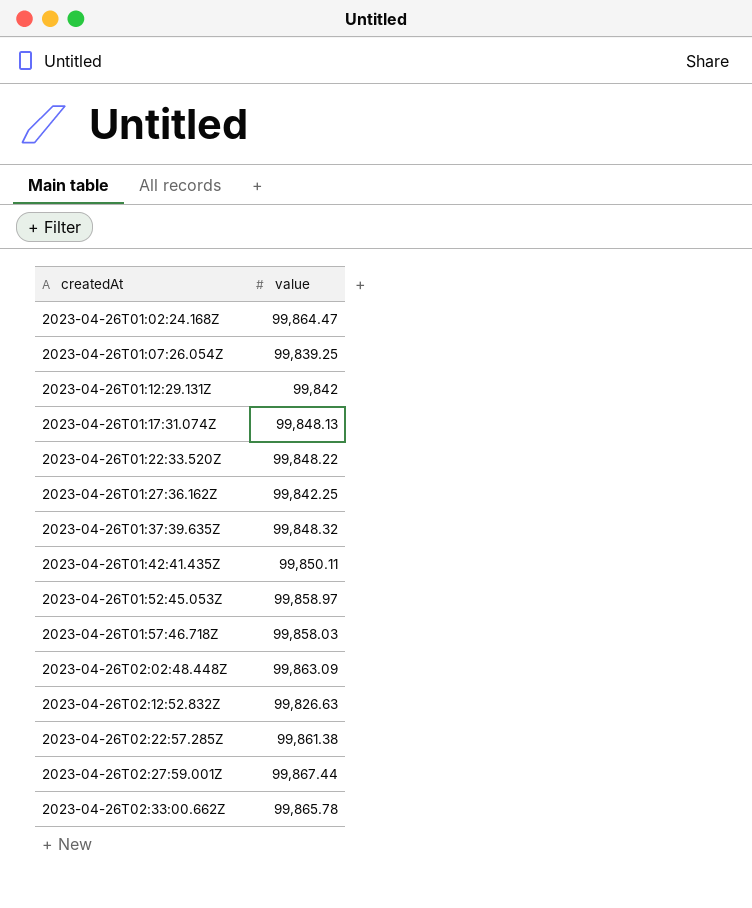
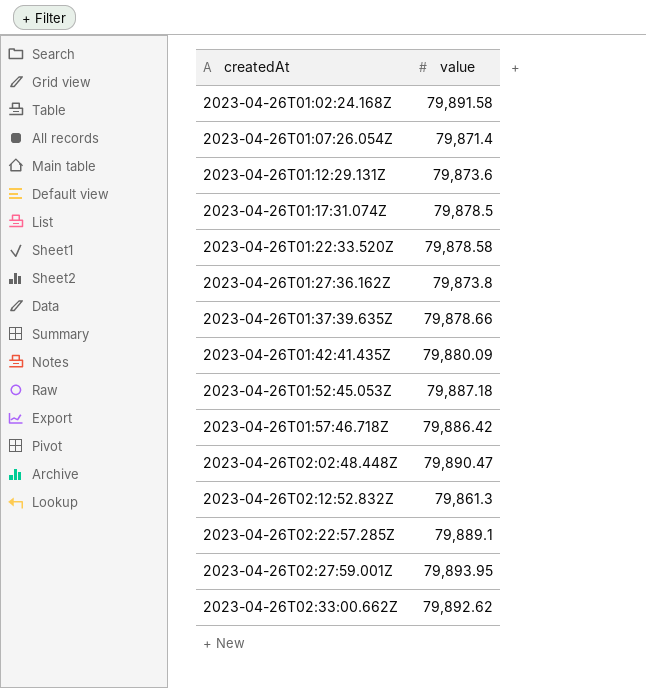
2023-04-26T01:02:24.168Z | value: 99,864.47 -> 79,891.58
2023-04-26T01:07:26.054Z | value: 99,839.25 -> 79,871.4
2023-04-26T01:12:29.131Z | value: 99,842 -> 79,873.6
2023-04-26T01:17:31.074Z | value: 99,848.13 -> 79,878.5
2023-04-26T01:22:33.520Z | value: 99,848.22 -> 79,878.58
2023-04-26T01:27:36.162Z | value: 99,842.25 -> 79,873.8
2023-04-26T01:37:39.635Z | value: 99,848.32 -> 79,878.66
2023-04-26T01:42:41.435Z | value: 99,850.11 -> 79,880.09
2023-04-26T01:52:45.053Z | value: 99,858.97 -> 79,887.18
2023-04-26T01:57:46.718Z | value: 99,858.03 -> 79,886.42
2023-04-26T02:02:48.448Z | value: 99,863.09 -> 79,890.47
2023-04-26T02:12:52.832Z | value: 99,826.63 -> 79,861.3
2023-04-26T02:22:57.285Z | value: 99,861.38 -> 79,889.1
2023-04-26T02:27:59.001Z | value: 99,867.44 -> 79,893.95
2023-04-26T02:33:00.662Z | value: 99,865.78 -> 79,892.62

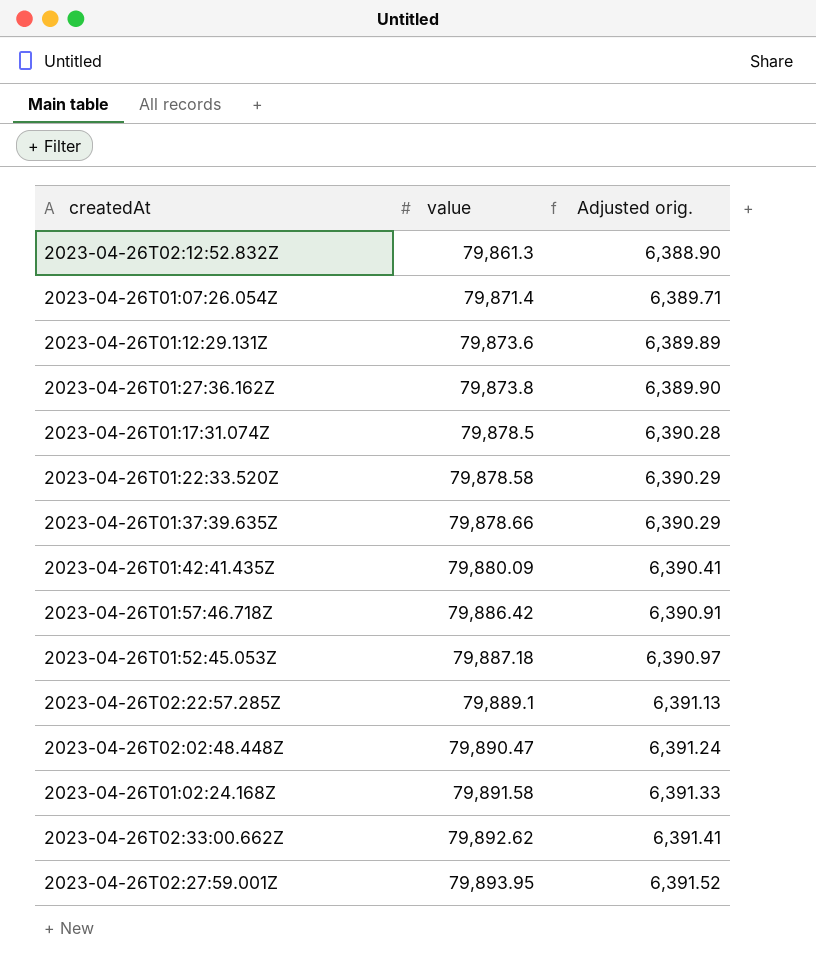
row order: createdAt ascending -> value ascending
column Adjusted orig. | formula: none -> [value] * 0.08

